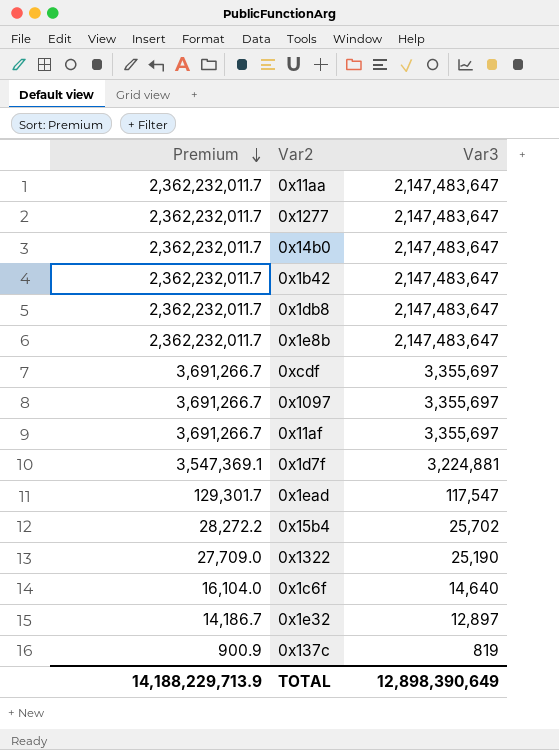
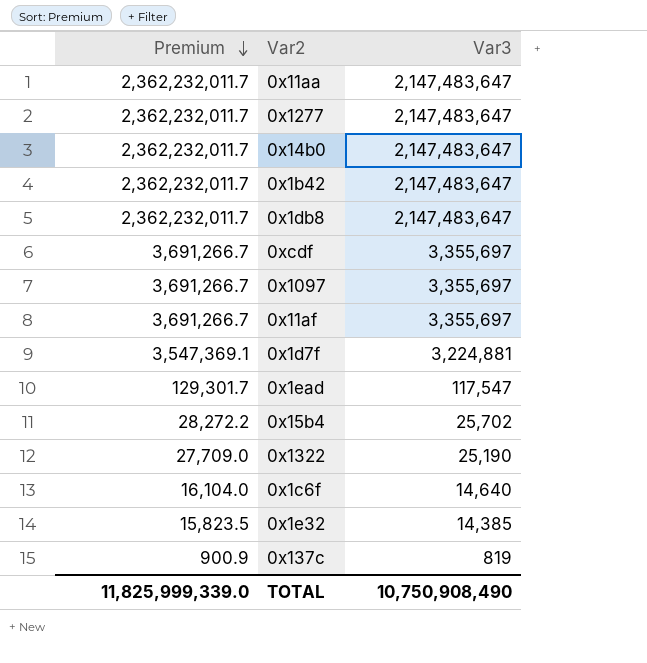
row 0x1e8b: 2,362,232,011.7 | 2,147,483,647 -> none
0x1e32 | Premium: 14,186.7 -> 15,823.5
0x1e32 | Var3: 12,897 -> 14,385
TOTAL | Premium: 14,188,229,713.9 -> 11,825,999,339.0
TOTAL | Var3: 12,898,390,649 -> 10,750,908,490

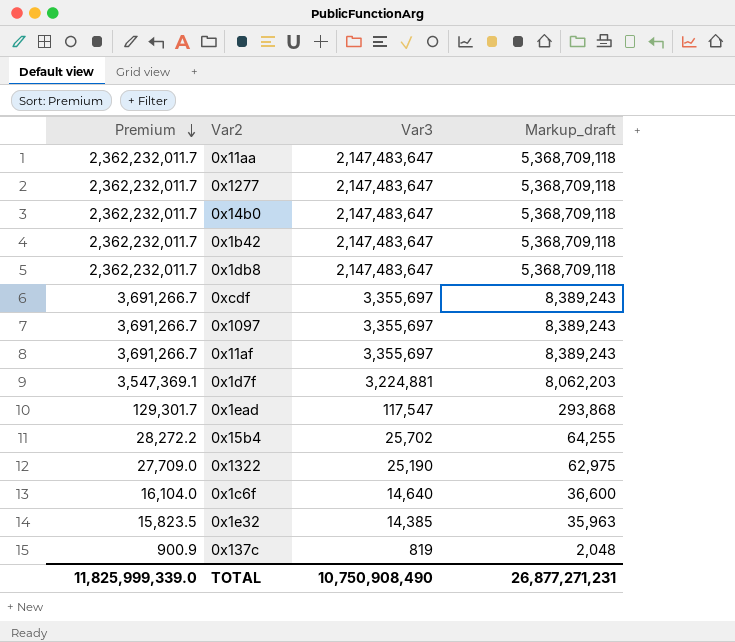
column Markup_draft | formula: none -> [Var3] * 2.5

